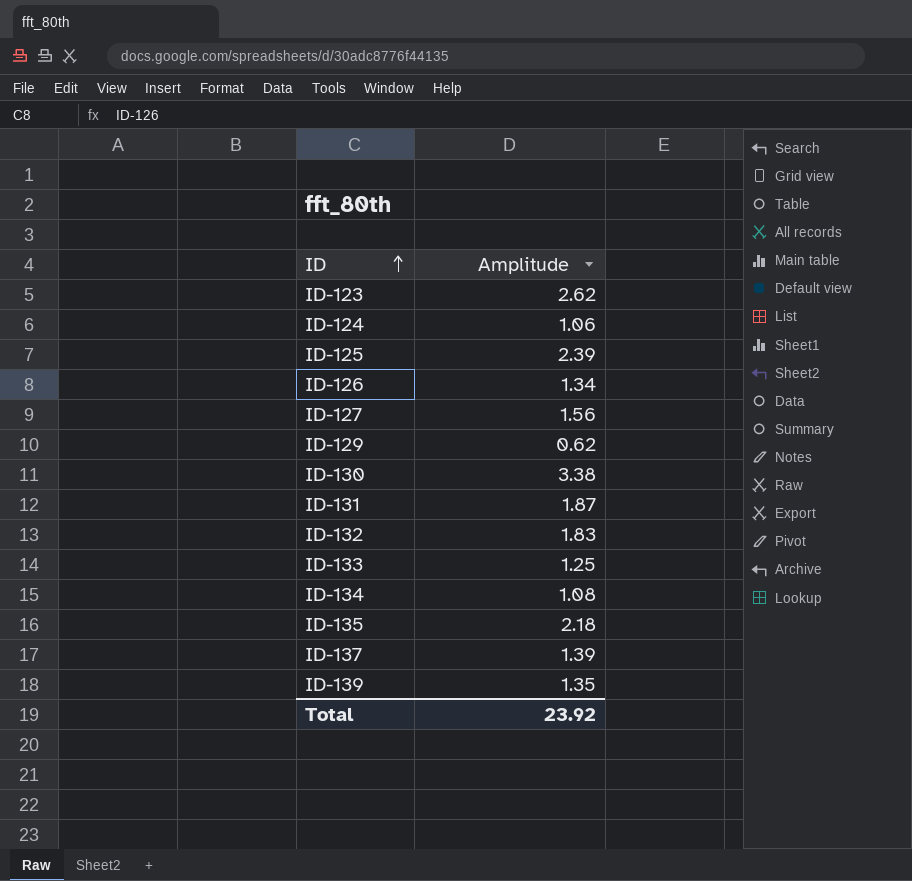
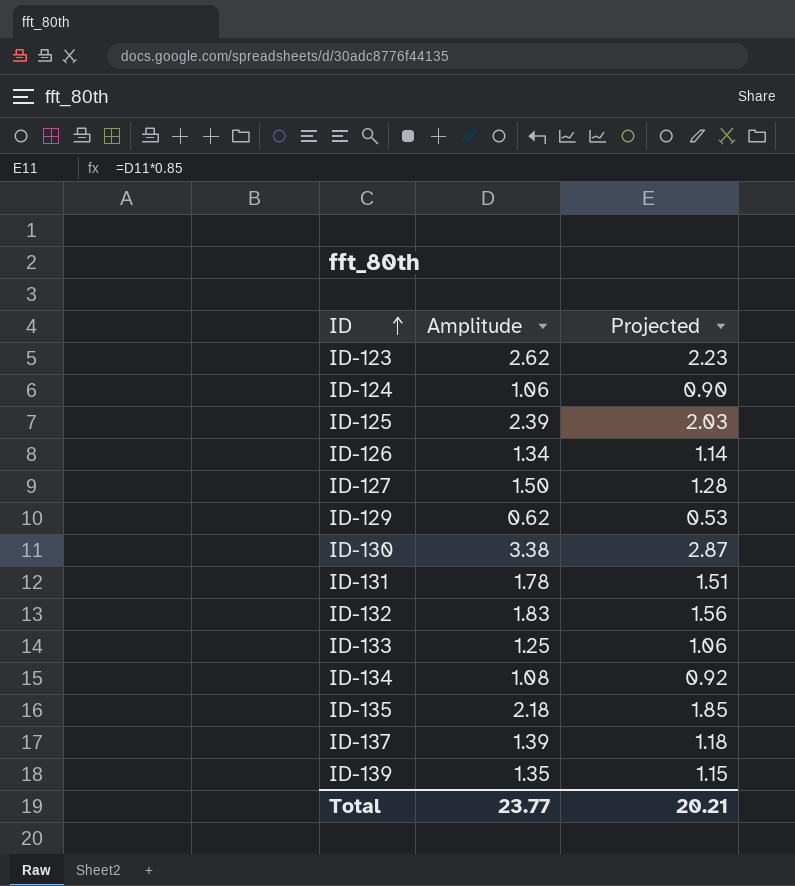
column Projected | formula: none -> [Amplitude] * 0.85
ID-127 | Amplitude: 1.56 -> 1.50
ID-131 | Amplitude: 1.87 -> 1.78
Total | Amplitude: 23.92 -> 23.77

